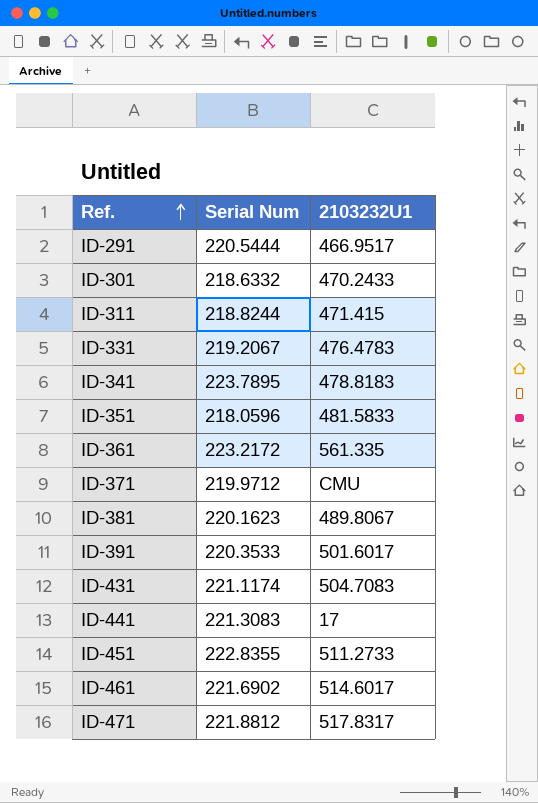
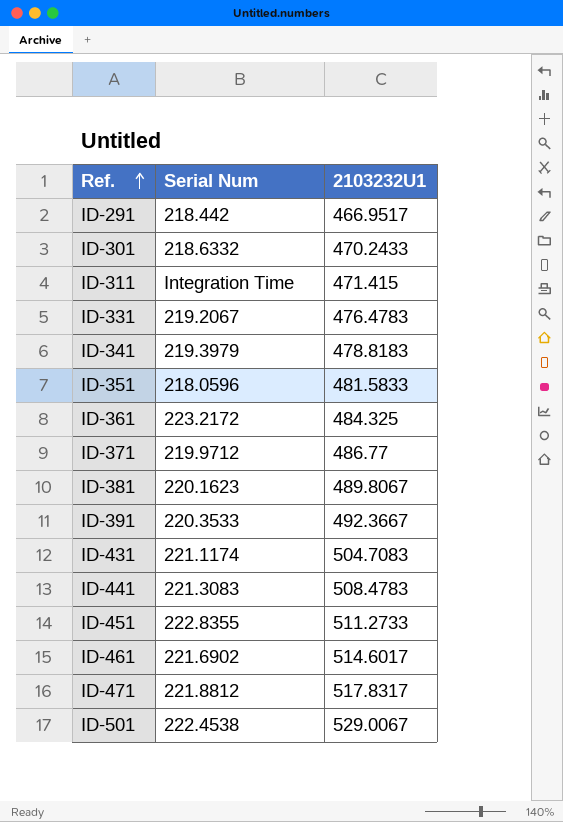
ID-291 | Serial Num: 220.5444 -> 218.442
ID-311 | Serial Num: 218.8244 -> Integration Time
ID-341 | Serial Num: 223.7895 -> 219.3979
ID-361 | 2103232U1: 561.335 -> 484.325
ID-371 | 2103232U1: CMU -> 486.77
ID-391 | 2103232U1: 501.6017 -> 492.3667
ID-441 | 2103232U1: 17 -> 508.4783
row ID-501: none -> 222.4538 | 529.0067

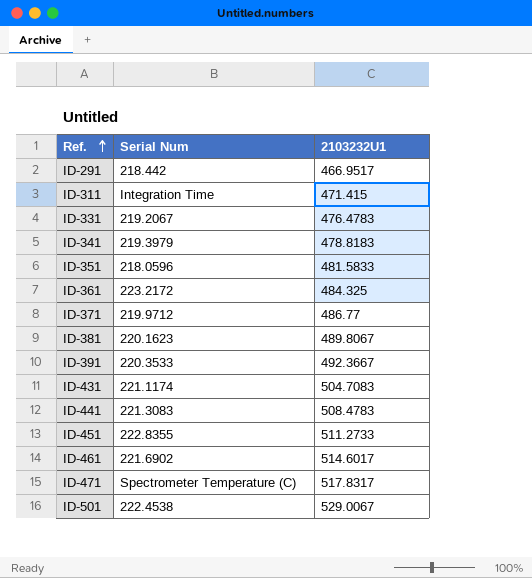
row ID-301: 218.6332 | 470.2433 -> none
ID-471 | Serial Num: 221.8812 -> Spectrometer Temperature (C)

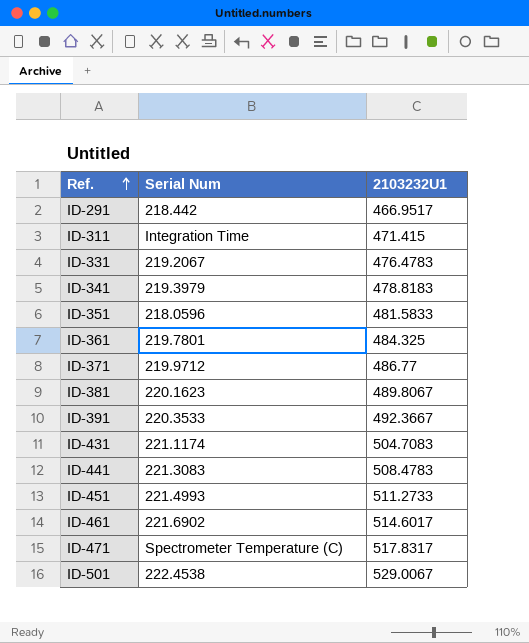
ID-361 | Serial Num: 223.2172 -> 219.7801
ID-451 | Serial Num: 222.8355 -> 221.4993

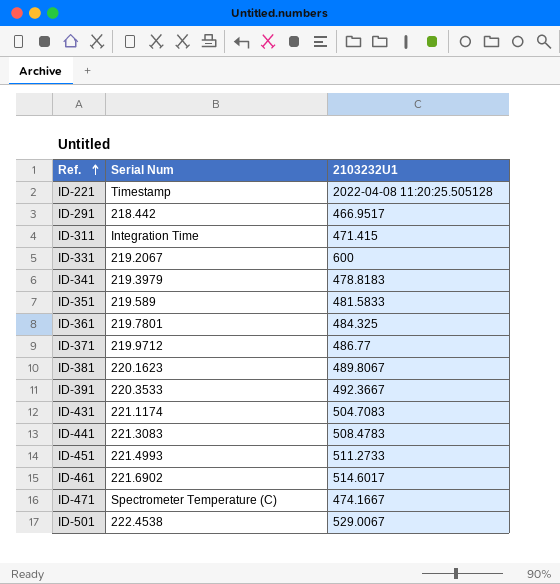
row ID-221: none -> Timestamp | 2022-04-08 11:20:25.505128
ID-331 | 2103232U1: 476.4783 -> 600
ID-351 | Serial Num: 218.0596 -> 219.589
ID-471 | 2103232U1: 517.8317 -> 474.1667

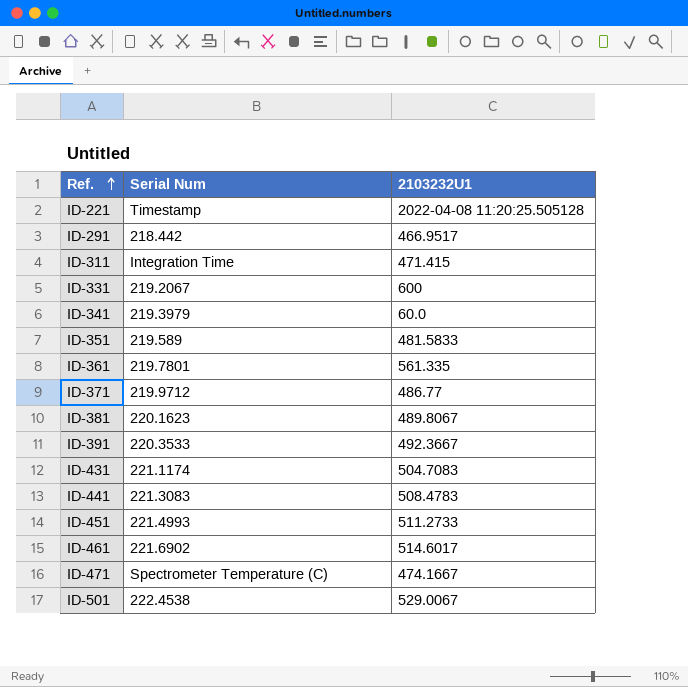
ID-341 | 2103232U1: 478.8183 -> 60.0
ID-361 | 2103232U1: 484.325 -> 561.335

